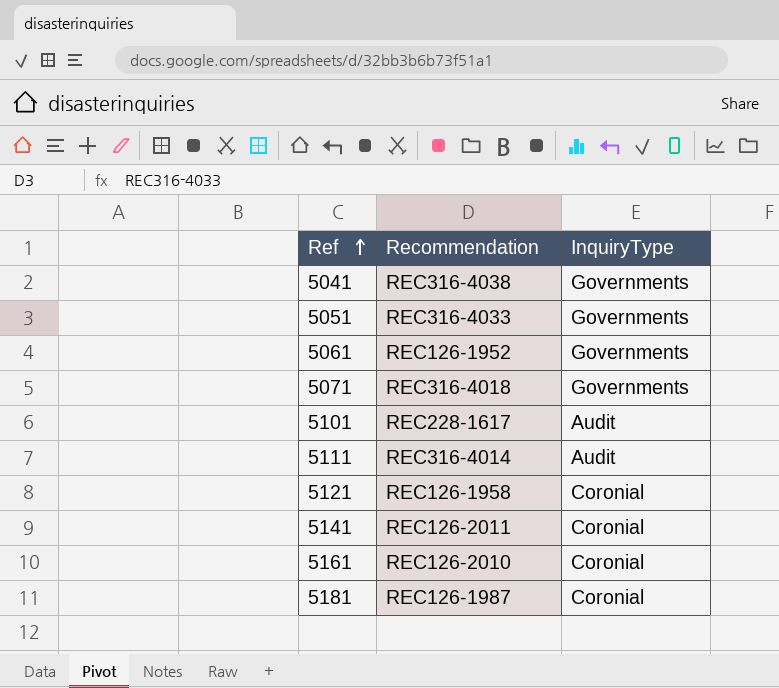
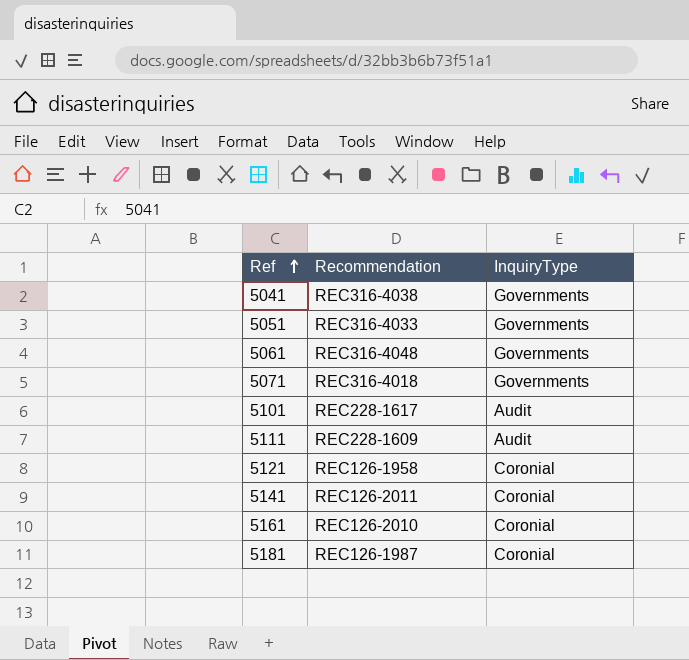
5061 | Recommendation: REC126-1952 -> REC316-4048
5111 | Recommendation: REC316-4014 -> REC228-1609

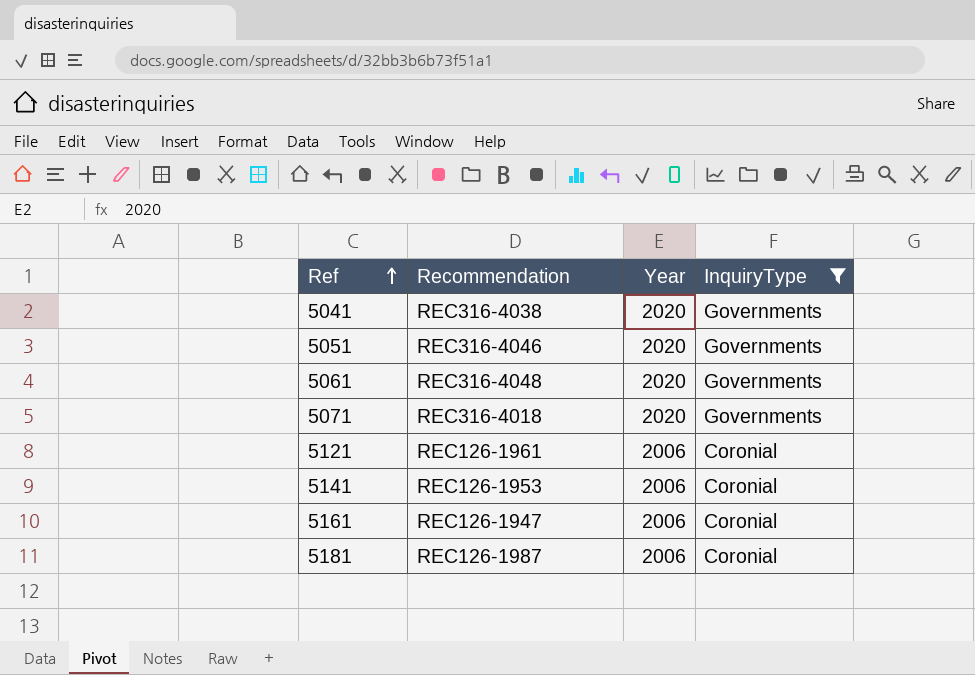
filter: none -> InquiryType != Audit
column Year | position: none -> 3
5051 | Recommendation: REC316-4033 -> REC316-4046
5121 | Recommendation: REC126-1958 -> REC126-1961
5141 | Recommendation: REC126-2011 -> REC126-1953
5161 | Recommendation: REC126-2010 -> REC126-1947

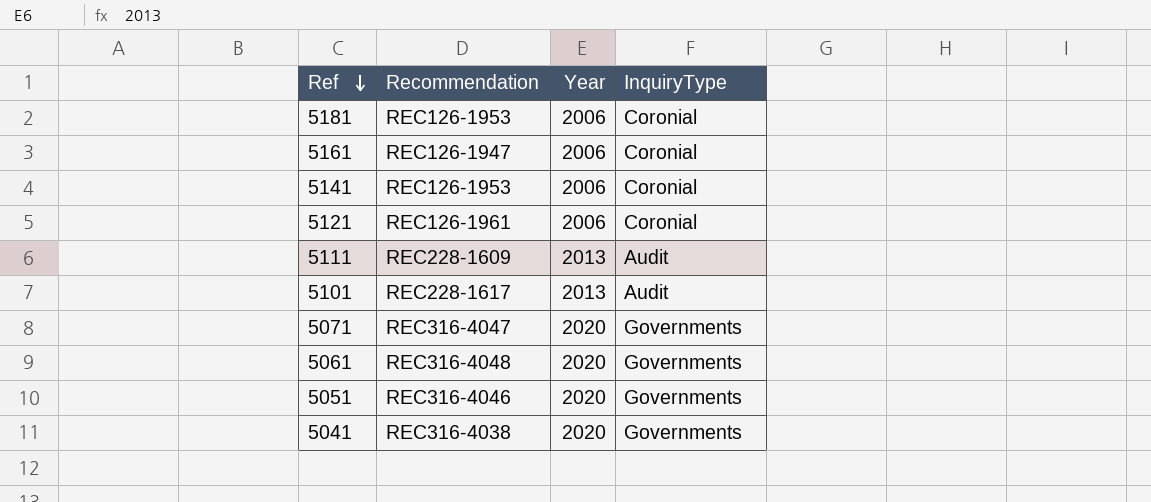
filter: InquiryType != Audit -> none
row order: Ref ascending -> Ref descending
5181 | Recommendation: REC126-1987 -> REC126-1953
5071 | Recommendation: REC316-4018 -> REC316-4047

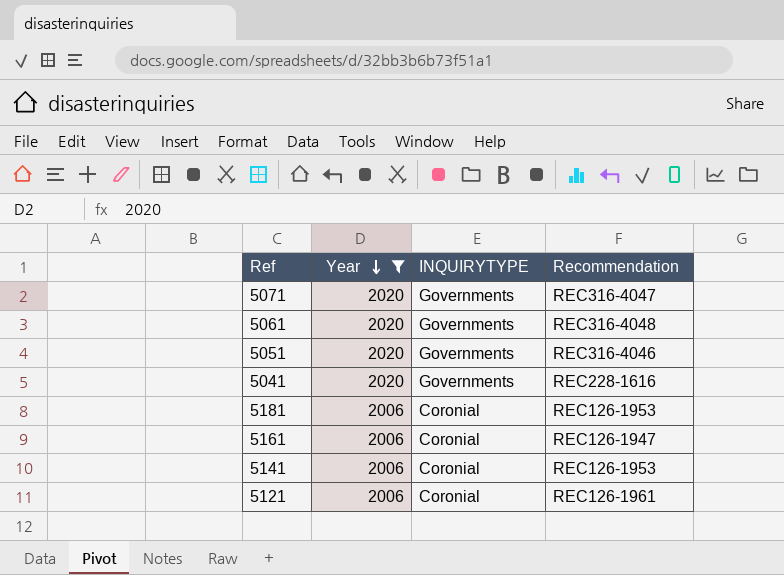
filter: none -> Year != 2013
row order: Ref descending -> Year descending
column name: InquiryType -> INQUIRYTYPE
column Recommendation | position: 2 -> 4
5041 | Recommendation: REC316-4038 -> REC228-1616

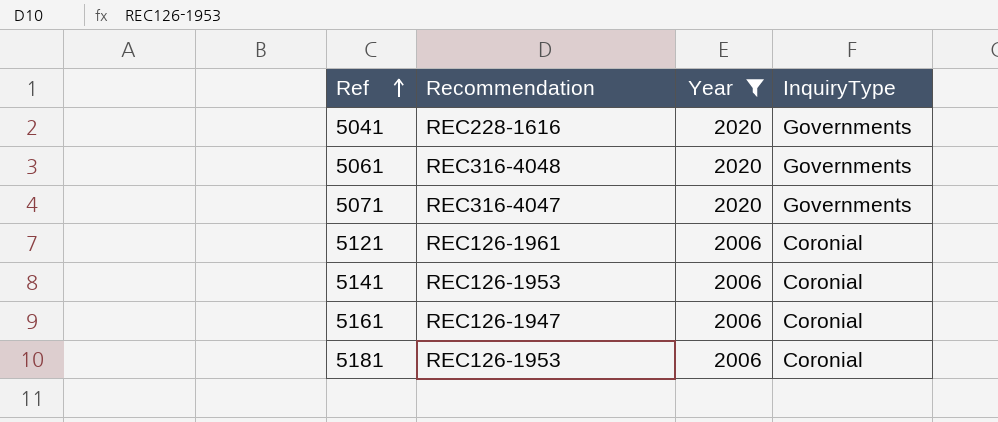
row order: Year descending -> Ref ascending
column Recommendation | position: 4 -> 2
column name: INQUIRYTYPE -> InquiryType
row 5051: 2020 | Governments | REC316-4046 -> none

